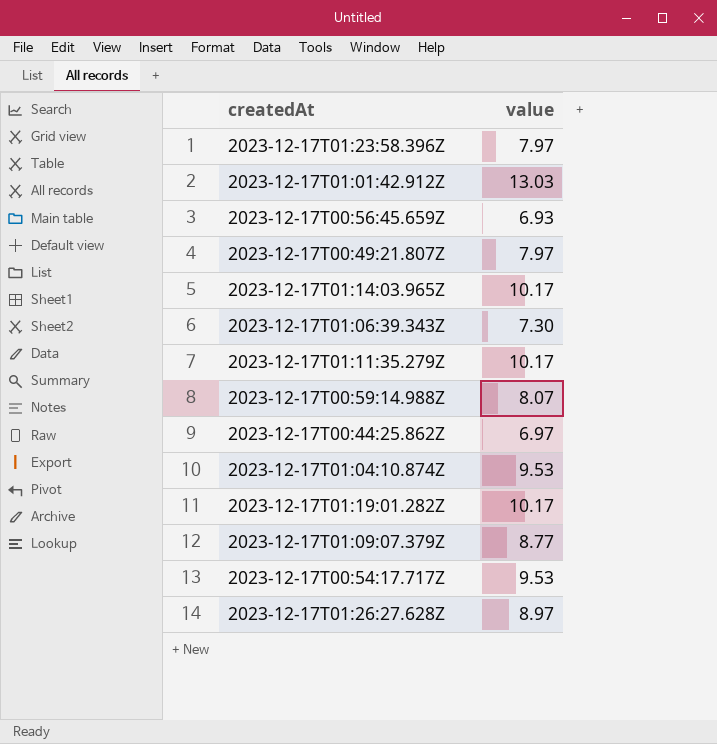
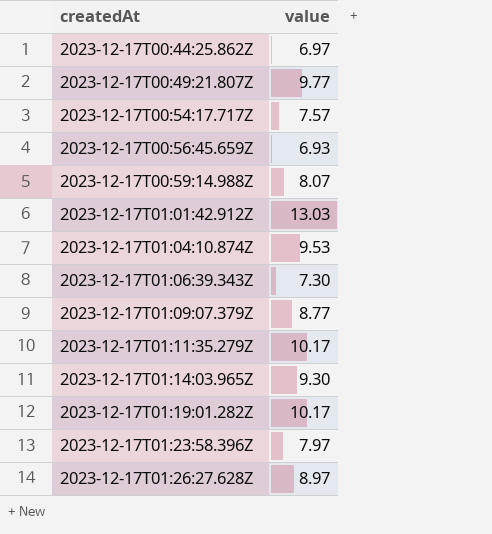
row order: none -> createdAt ascending
2023-12-17T00:49:21.807Z | value: 7.97 -> 9.77
2023-12-17T00:54:17.717Z | value: 9.53 -> 7.57
2023-12-17T01:14:03.965Z | value: 10.17 -> 9.30

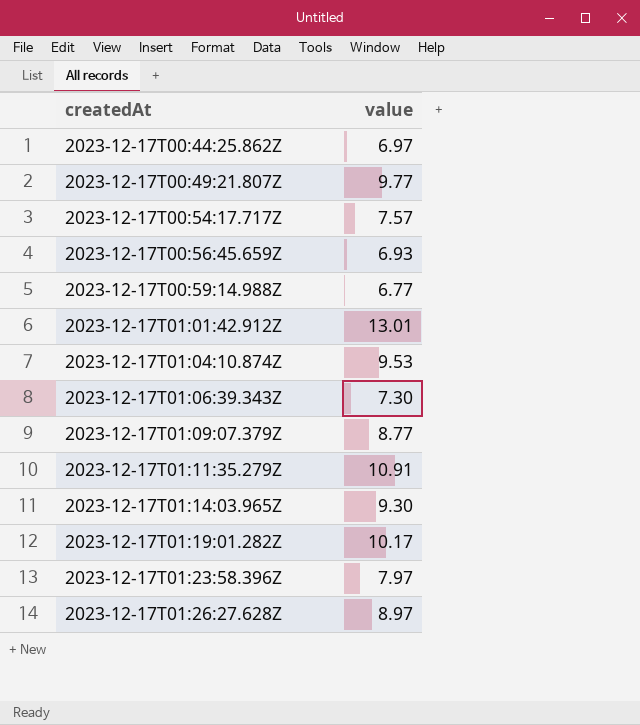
2023-12-17T00:59:14.988Z | value: 8.07 -> 6.77
2023-12-17T01:01:42.912Z | value: 13.03 -> 13.01
2023-12-17T01:11:35.279Z | value: 10.17 -> 10.91

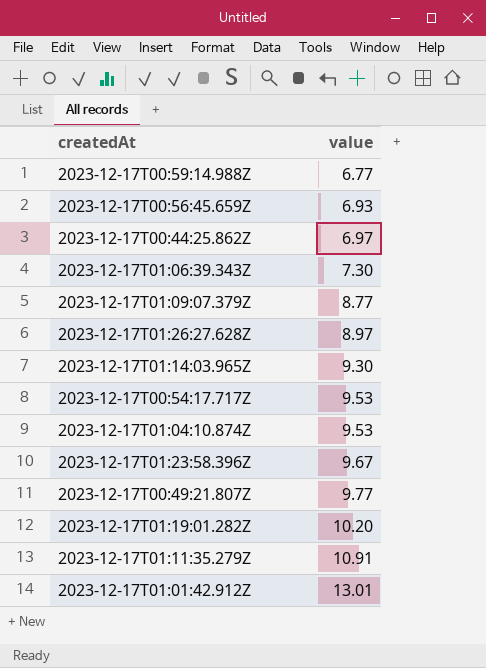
row order: createdAt ascending -> value ascending
2023-12-17T00:54:17.717Z | value: 7.57 -> 9.53
2023-12-17T01:23:58.396Z | value: 7.97 -> 9.67
2023-12-17T01:19:01.282Z | value: 10.17 -> 10.20

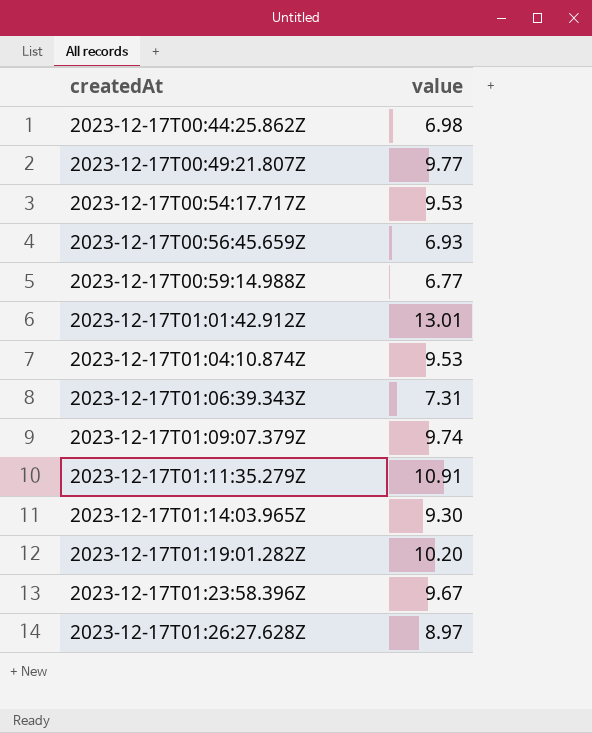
row order: value ascending -> createdAt ascending
2023-12-17T00:44:25.862Z | value: 6.97 -> 6.98
2023-12-17T01:06:39.343Z | value: 7.30 -> 7.31
2023-12-17T01:09:07.379Z | value: 8.77 -> 9.74

